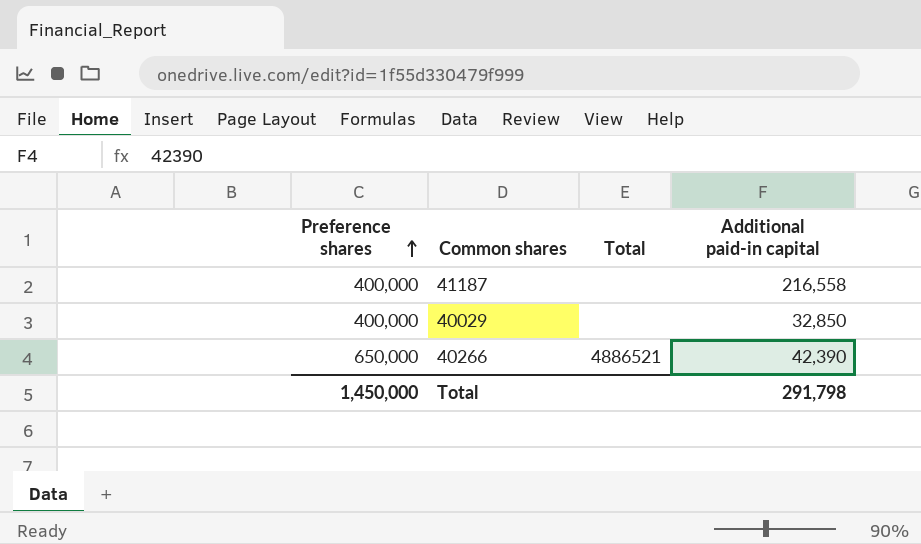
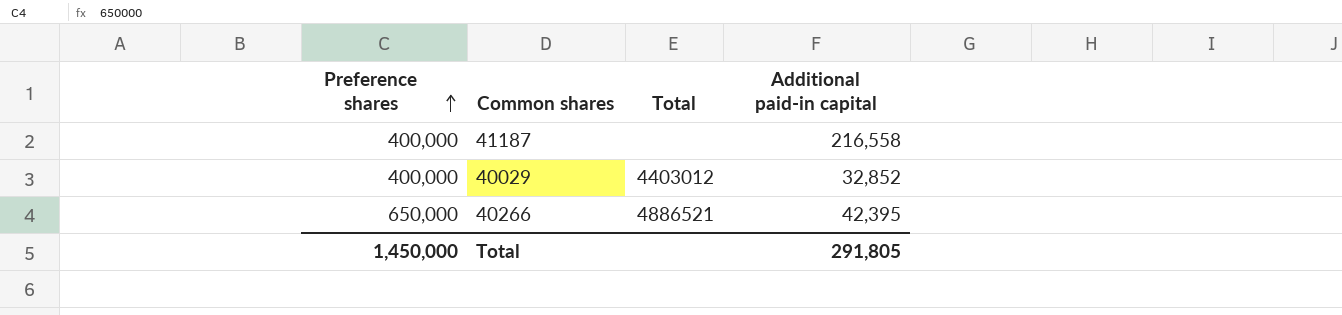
40029 | Total: none -> 4403012
40029 | Additional paid-in capital: 32,850 -> 32,852
40266 | Additional paid-in capital: 42,390 -> 42,395
Total | Additional paid-in capital: 291,798 -> 291,805

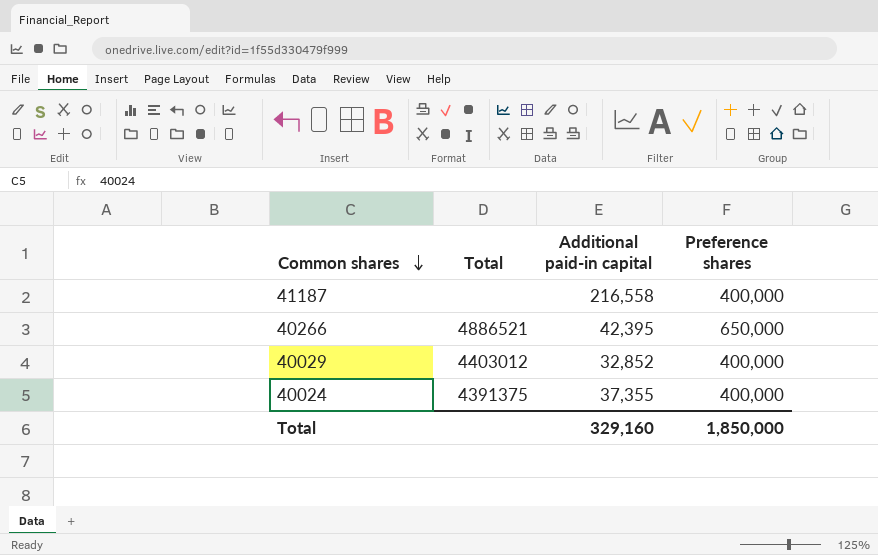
row order: Preference shares ascending -> Common shares descending
column Preference shares | position: 1 -> 4
row 40024: none -> 4391375 | 37,355 | 400,000
Total | Additional paid-in capital: 291,805 -> 329,160
Total | Preference shares: 1,450,000 -> 1,850,000

